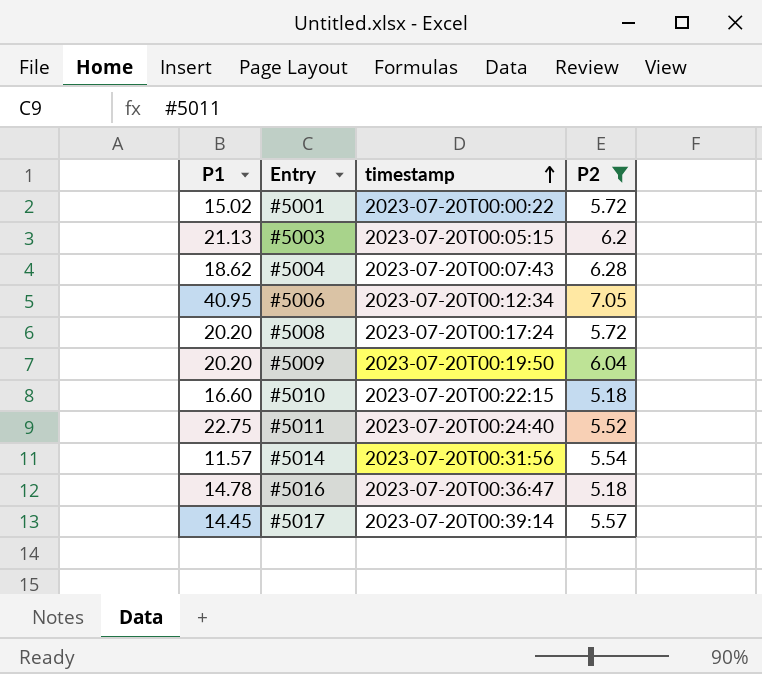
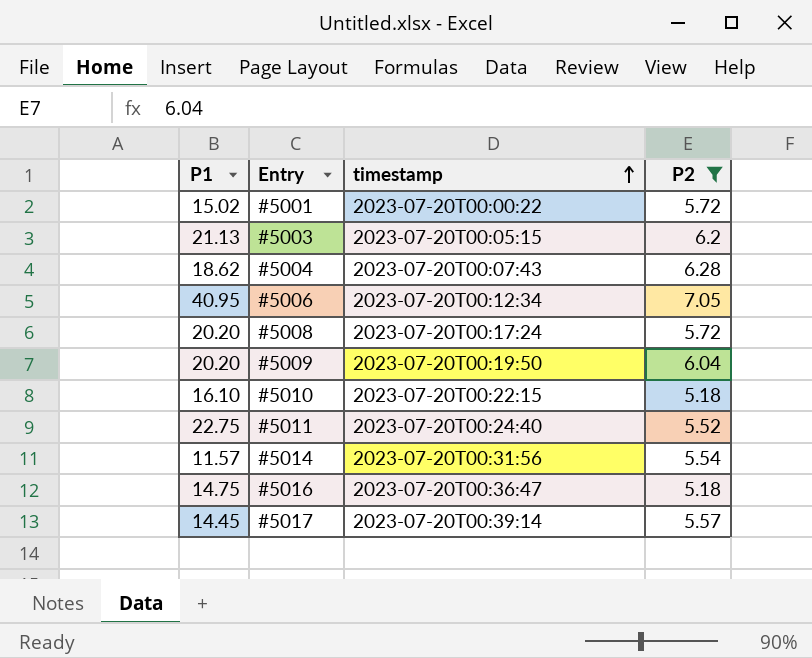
#5010 | P1: 16.60 -> 16.10
#5016 | P1: 14.78 -> 14.75

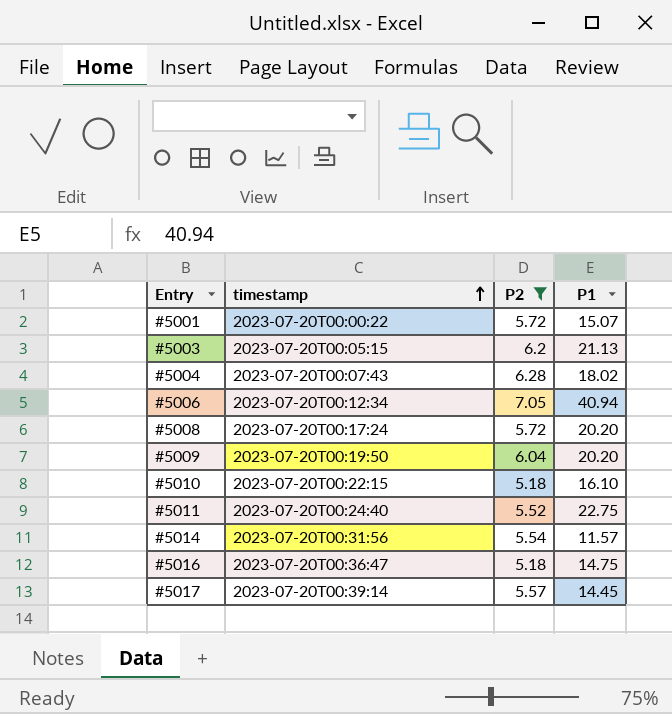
column P1 | position: 1 -> 4
#5001 | P1: 15.02 -> 15.07
#5004 | P1: 18.62 -> 18.02
#5006 | P1: 40.95 -> 40.94

